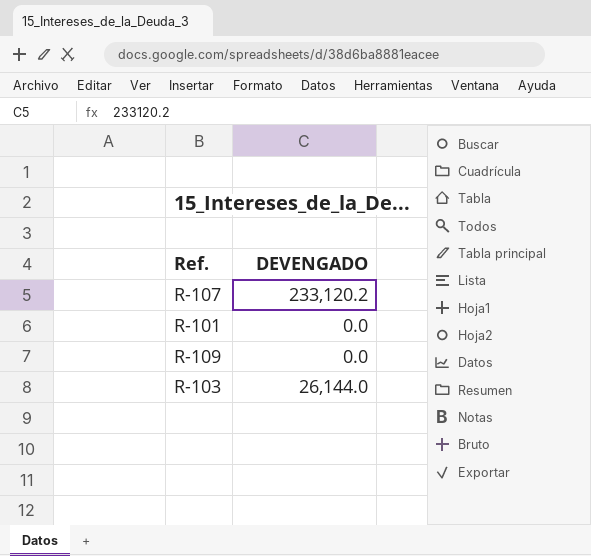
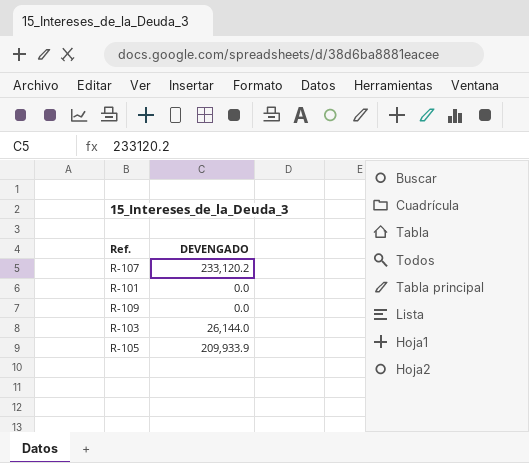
row R-105: none -> 209,933.9

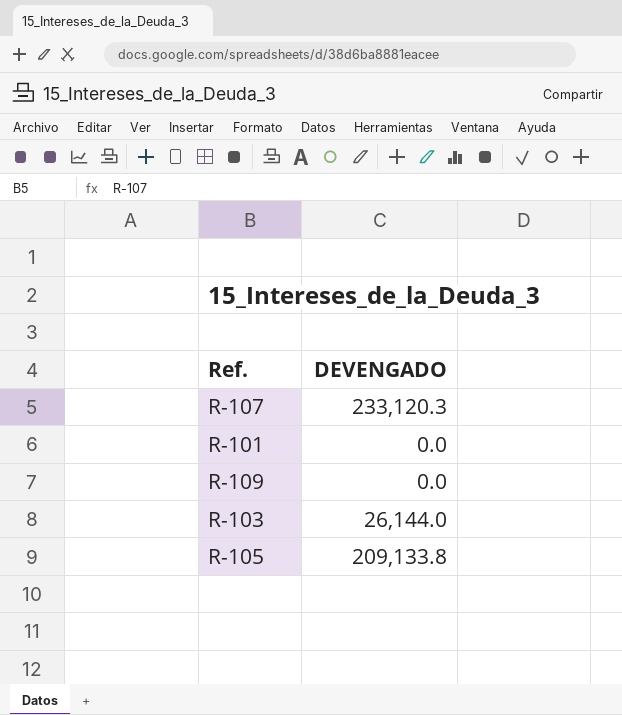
R-107 | DEVENGADO: 233,120.2 -> 233,120.3
R-105 | DEVENGADO: 209,933.9 -> 209,133.8

